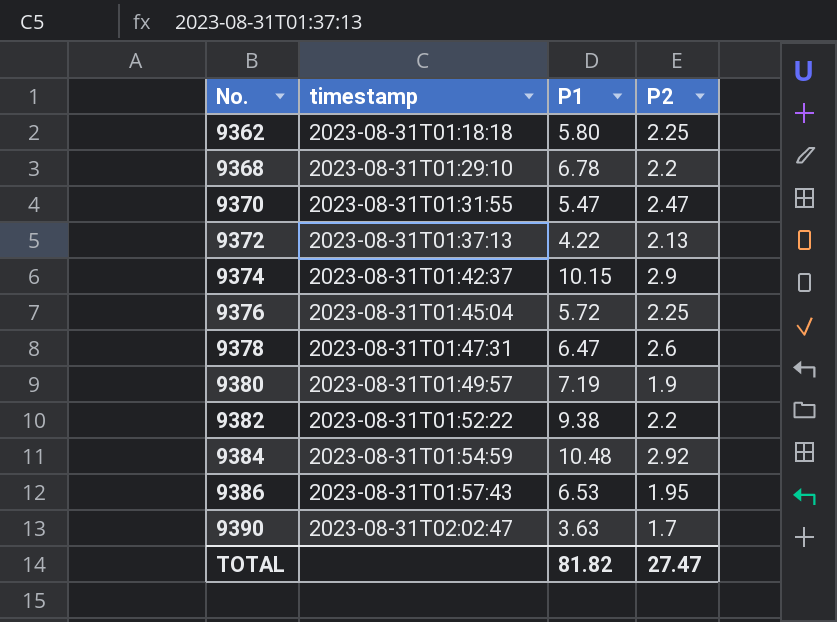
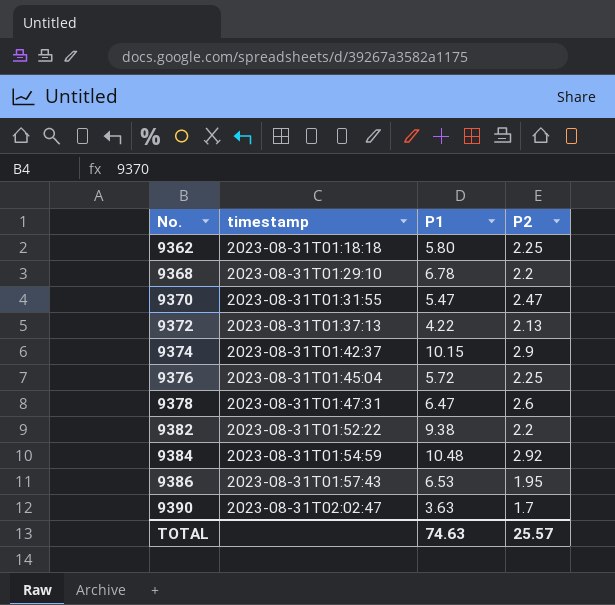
row 9380: 2023-08-31T01:49:57 | 7.19 | 1.9 -> none
TOTAL | P1: 81.82 -> 74.63
TOTAL | P2: 27.47 -> 25.57

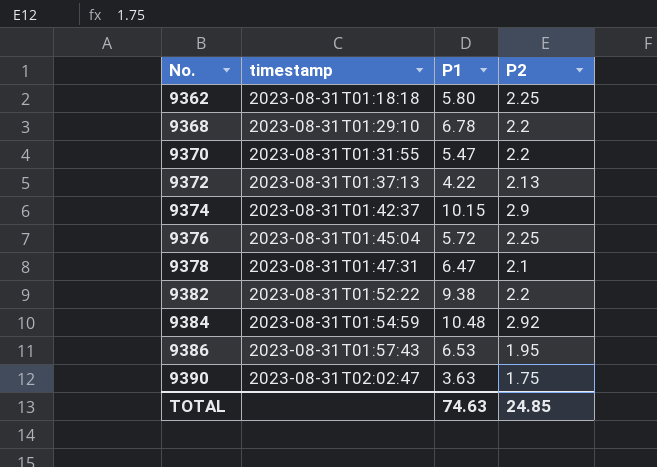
9370 | P2: 2.47 -> 2.2
9378 | P2: 2.6 -> 2.1
9390 | P2: 1.7 -> 1.75
TOTAL | P2: 25.57 -> 24.85

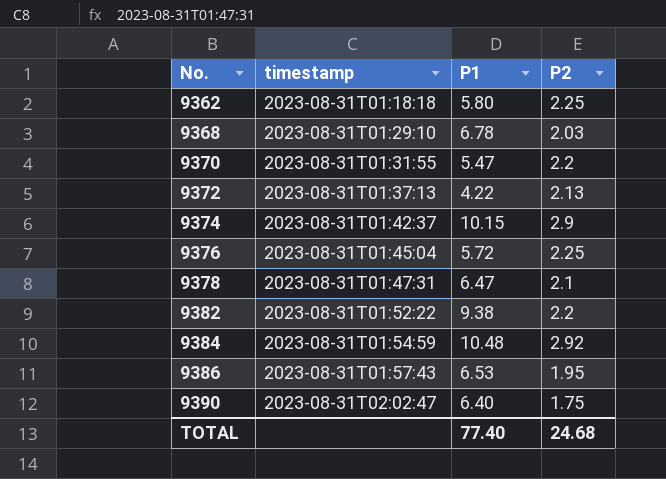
9368 | P2: 2.2 -> 2.03
9390 | P1: 3.63 -> 6.40
TOTAL | P1: 74.63 -> 77.40
TOTAL | P2: 24.85 -> 24.68

